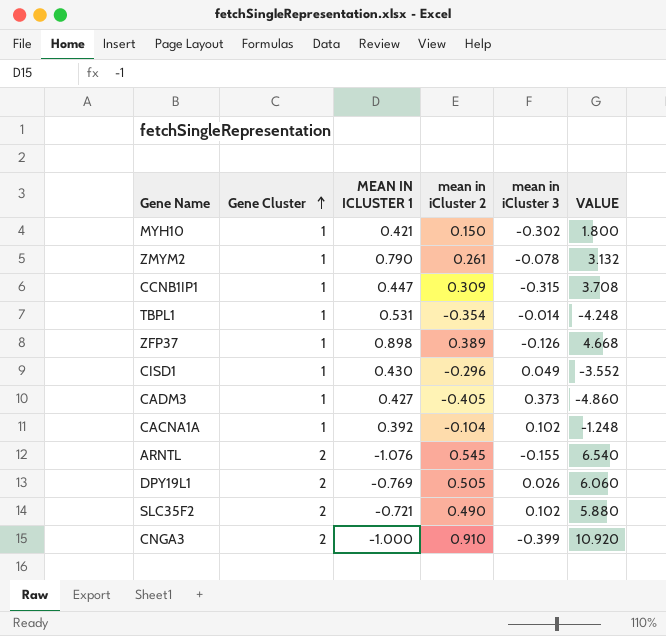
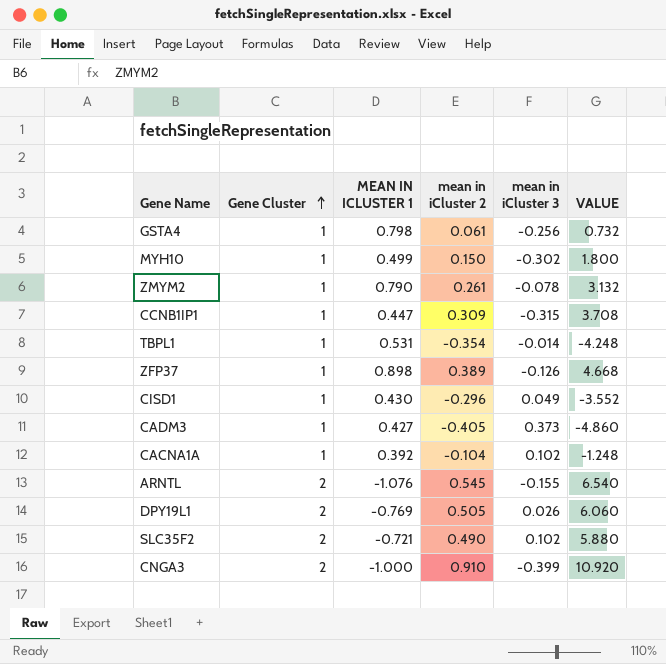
row GSTA4: none -> 1 | 0.798 | 0.061 | -0.256 | 0.732
MYH10 | MEAN IN ICLUSTER 1: 0.421 -> 0.499

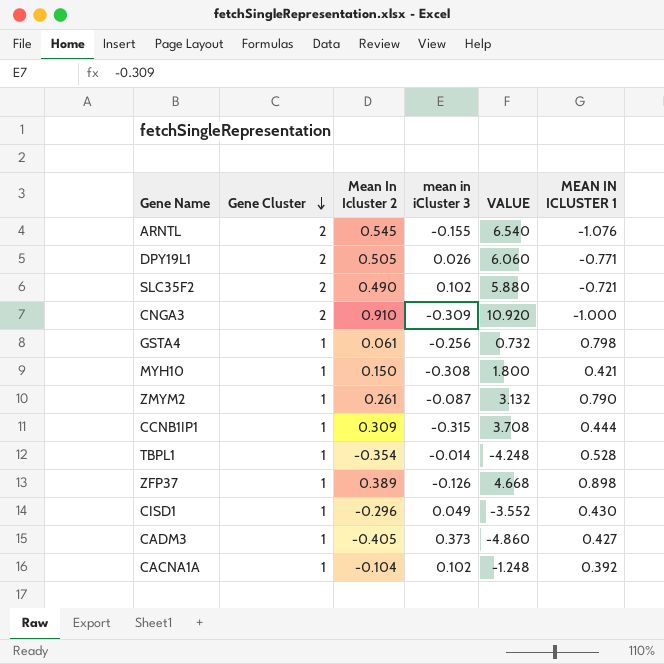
row order: Gene Cluster ascending -> Gene Cluster descending
column name: mean in iCluster 2 -> Mean In Icluster 2
column MEAN IN ICLUSTER 1 | position: 3 -> 6
DPY19L1 | MEAN IN ICLUSTER 1: -0.769 -> -0.771
CNGA3 | mean in iCluster 3: -0.399 -> -0.309
MYH10 | mean in iCluster 3: -0.302 -> -0.308
MYH10 | MEAN IN ICLUSTER 1: 0.499 -> 0.421
ZMYM2 | mean in iCluster 3: -0.078 -> -0.087
CCNB1IP1 | MEAN IN ICLUSTER 1: 0.447 -> 0.444
TBPL1 | MEAN IN ICLUSTER 1: 0.531 -> 0.528

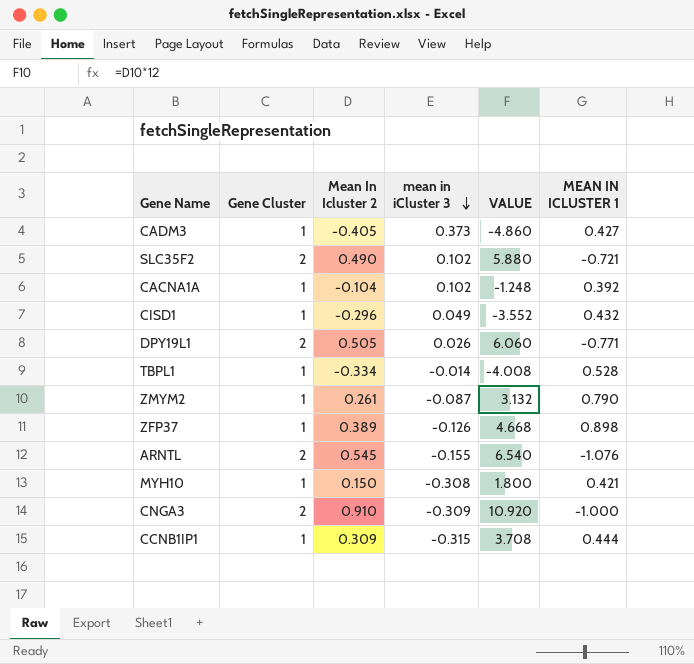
row order: Gene Cluster descending -> mean in iCluster 3 descending
row GSTA4: 1 | 0.061 | -0.256 | 0.732 | 0.798 -> none
CISD1 | MEAN IN ICLUSTER 1: 0.430 -> 0.432
TBPL1 | Mean In Icluster 2: -0.354 -> -0.334
TBPL1 | VALUE: -4.248 -> -4.008

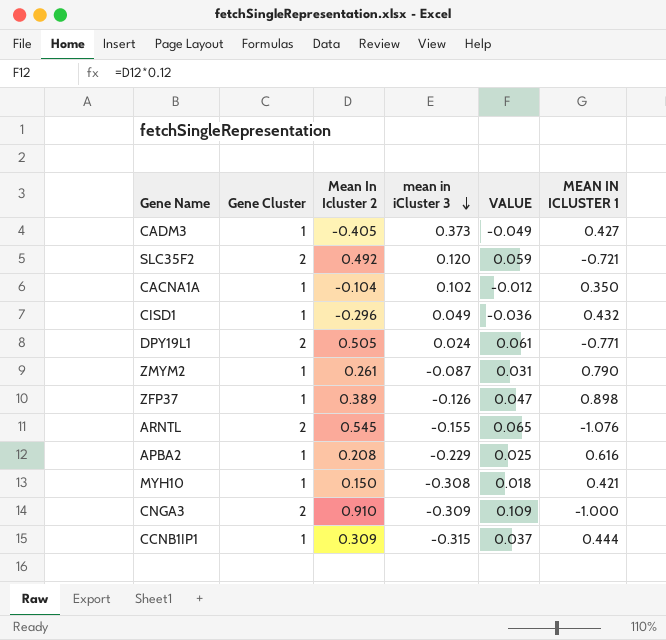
column VALUE | formula: [Mean In Icluster 2] * 12 -> [Mean In Icluster 2] * 0.12
row TBPL1: 1 | -0.334 | -0.014 | -4.008 | 0.528 -> none
SLC35F2 | Mean In Icluster 2: 0.490 -> 0.492
SLC35F2 | mean in iCluster 3: 0.102 -> 0.120
CACNA1A | MEAN IN ICLUSTER 1: 0.392 -> 0.350
DPY19L1 | mean in iCluster 3: 0.026 -> 0.024
row APBA2: none -> 1 | 0.208 | -0.229 | 0.025 | 0.616

